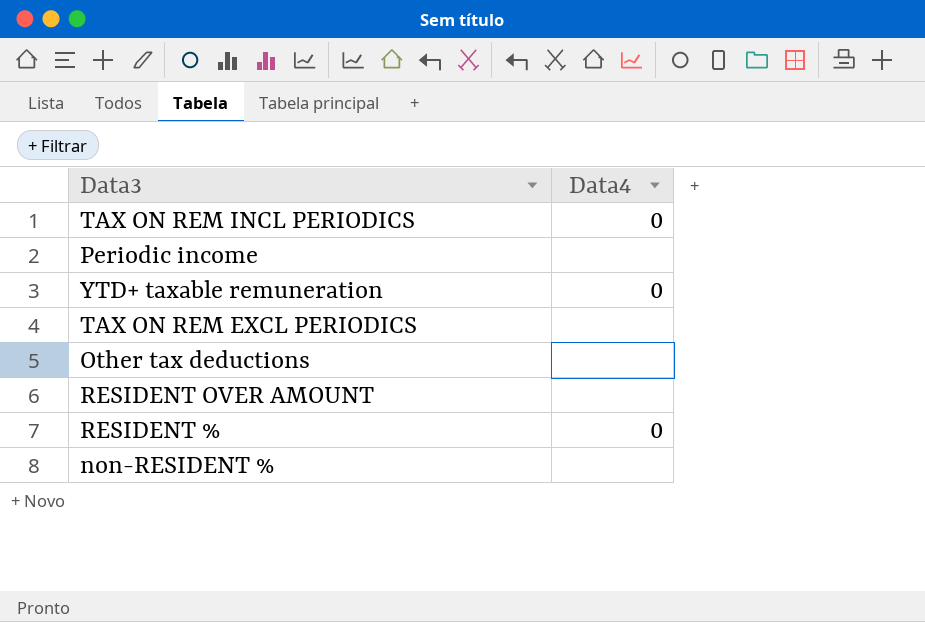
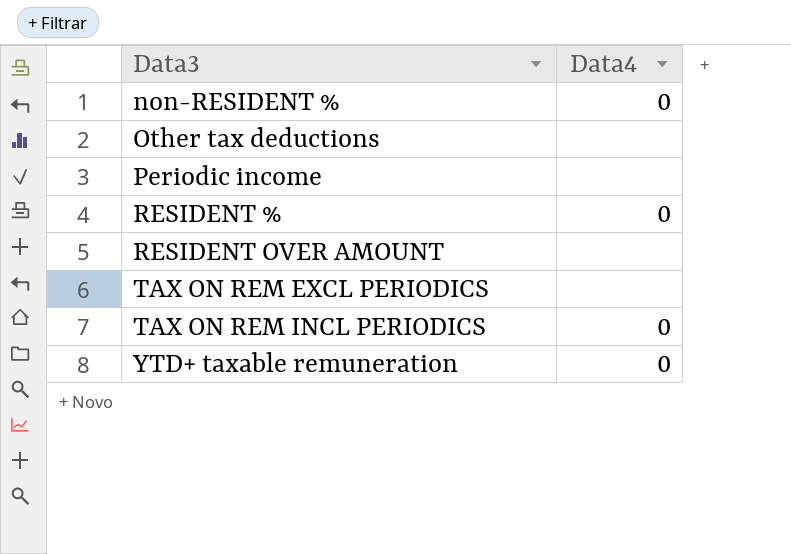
row order: none -> Data3 ascending
non-RESIDENT % | Data4: none -> 0

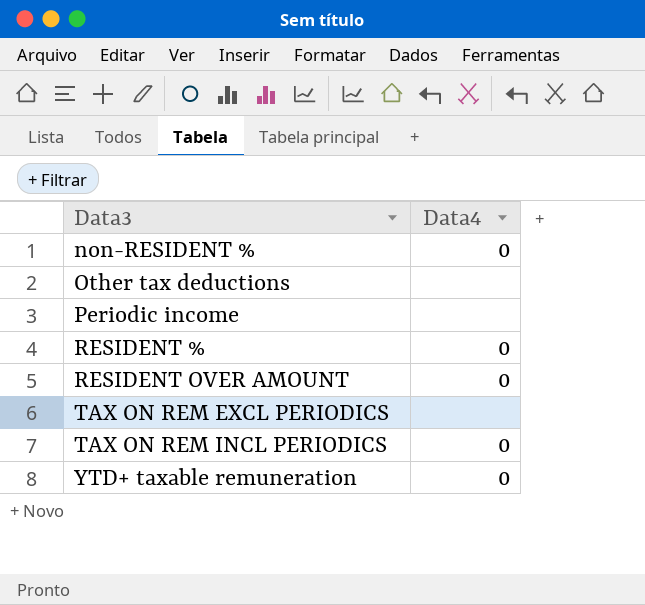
RESIDENT OVER AMOUNT | Data4: none -> 0

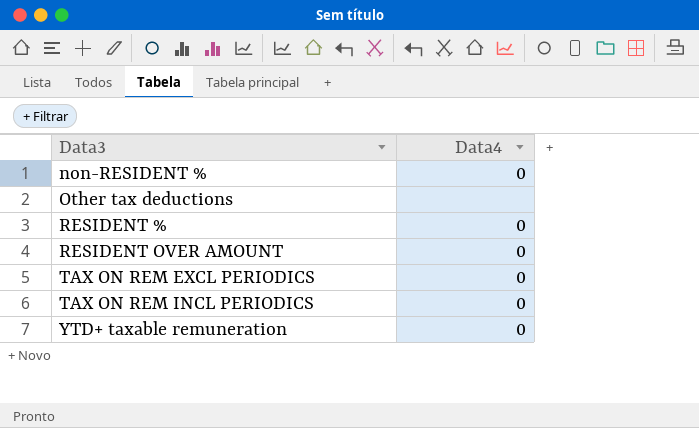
row Periodic income: none -> none
TAX ON REM EXCL PERIODICS | Data4: none -> 0

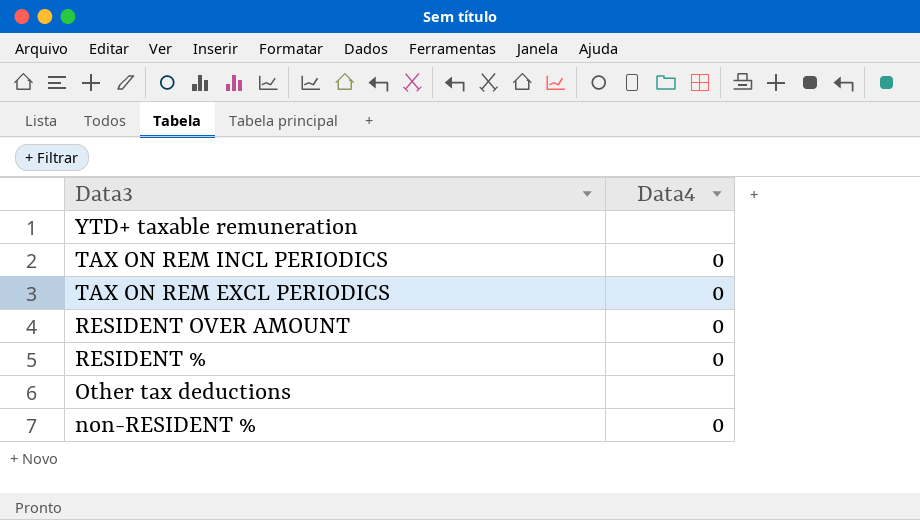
row order: Data3 ascending -> Data3 descending
YTD+ taxable remuneration | Data4: 0 -> none

